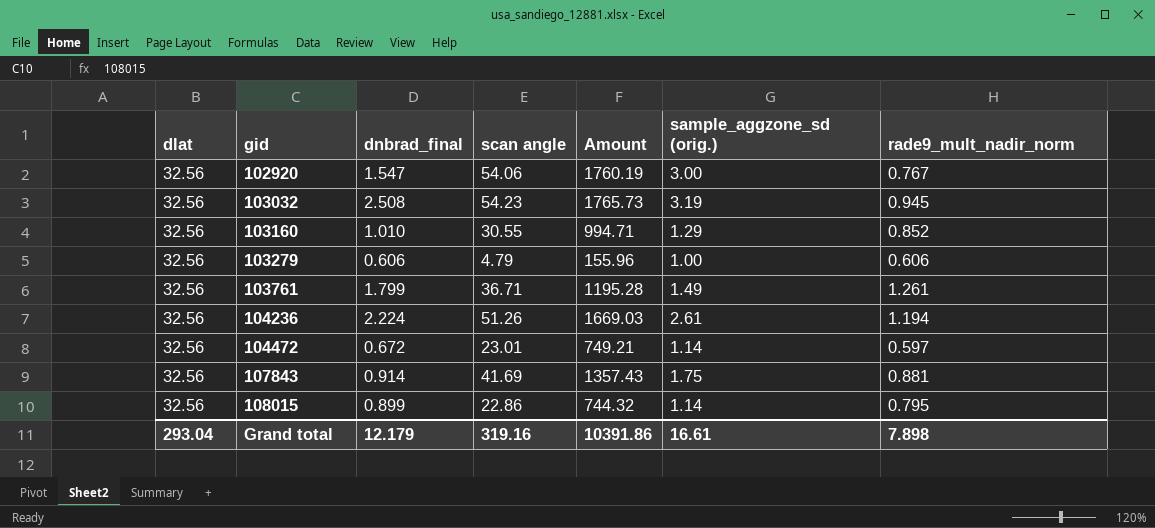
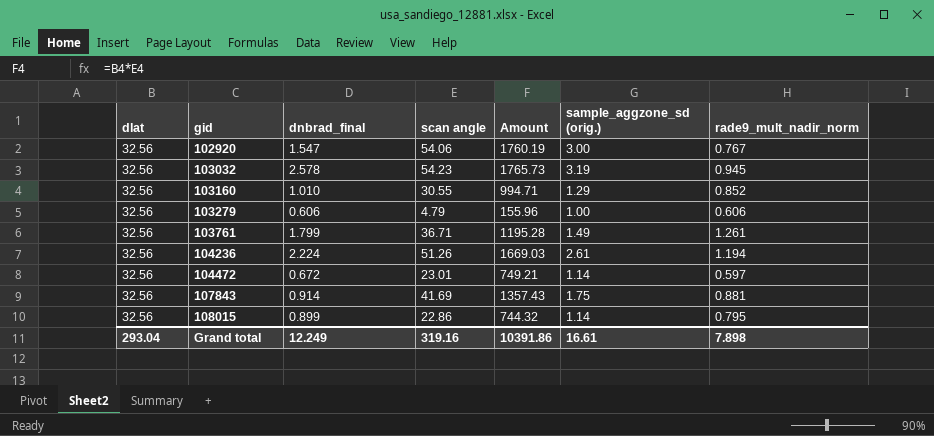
103032 | dnbrad_final: 2.508 -> 2.578
Grand total | dnbrad_final: 12.179 -> 12.249

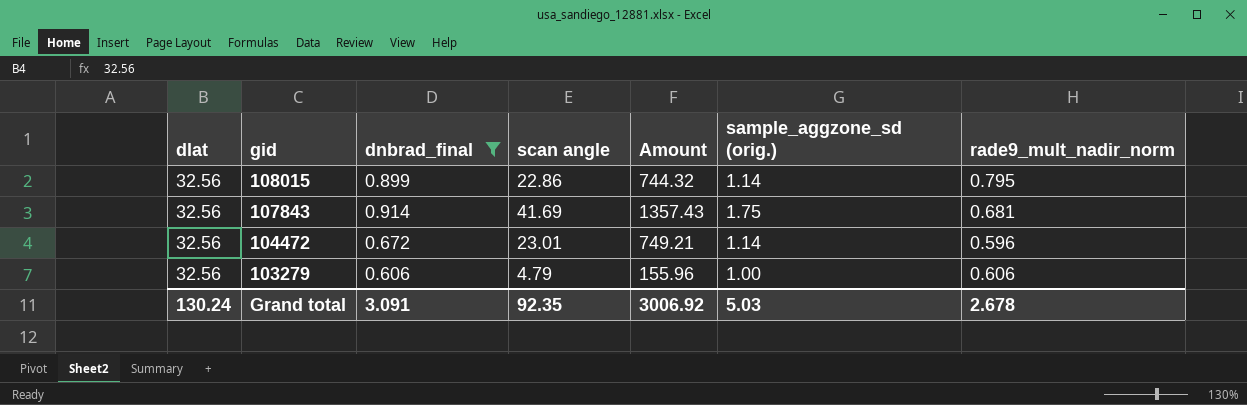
filter: none -> dnbrad_final <= 0.914
row order: gid ascending -> gid descending
107843 | rade9_mult_nadir_norm: 0.881 -> 0.681
104472 | rade9_mult_nadir_norm: 0.597 -> 0.596
Grand total | dlat: 293.04 -> 130.24
Grand total | dnbrad_final: 12.249 -> 3.091
Grand total | scan angle: 319.16 -> 92.35
Grand total | Amount: 10391.86 -> 3006.92
Grand total | sample_aggzone_sd (orig.): 16.61 -> 5.03
Grand total | rade9_mult_nadir_norm: 7.898 -> 2.678

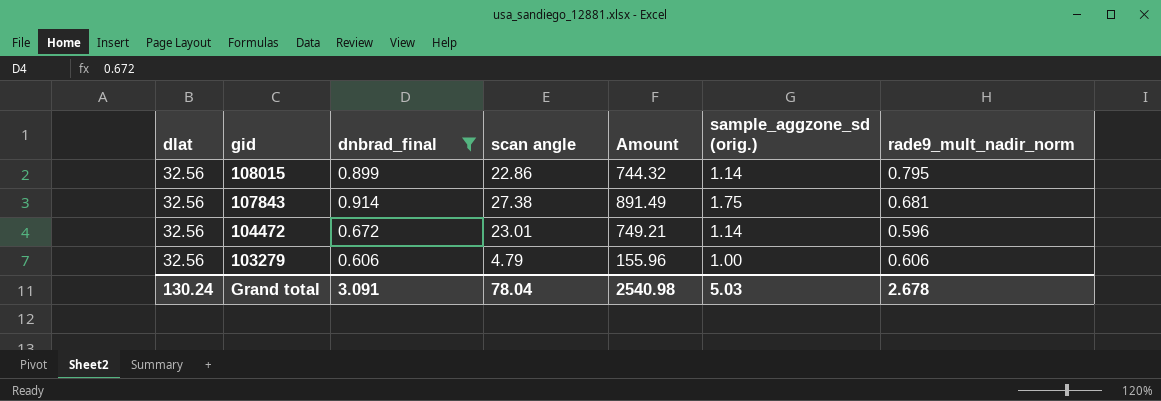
107843 | scan angle: 41.69 -> 27.38
107843 | Amount: 1357.43 -> 891.49
Grand total | scan angle: 92.35 -> 78.04
Grand total | Amount: 3006.92 -> 2540.98

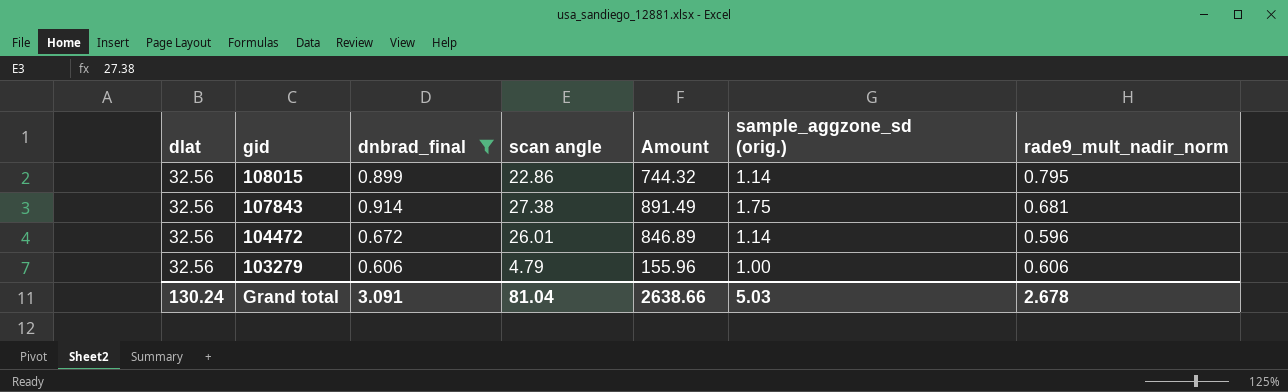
104472 | scan angle: 23.01 -> 26.01
104472 | Amount: 749.21 -> 846.89
Grand total | scan angle: 78.04 -> 81.04
Grand total | Amount: 2540.98 -> 2638.66

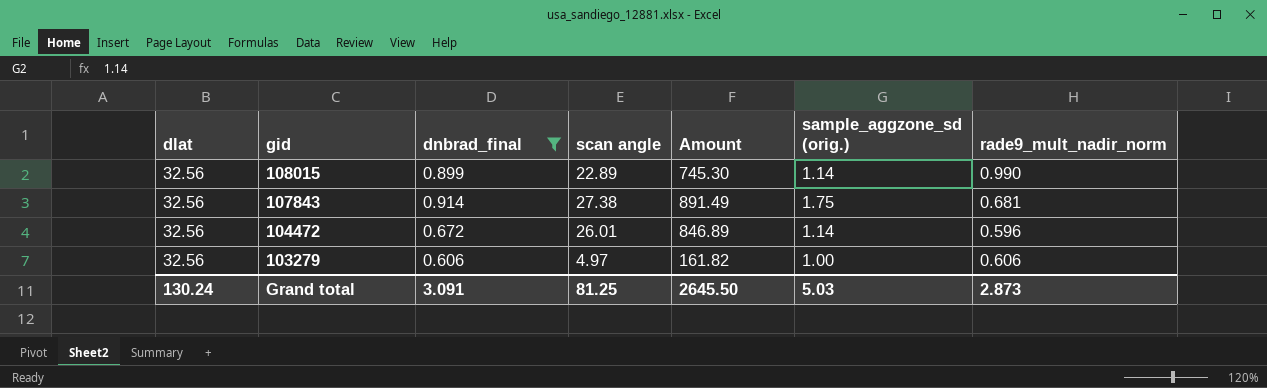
108015 | scan angle: 22.86 -> 22.89
108015 | Amount: 744.32 -> 745.30
108015 | rade9_mult_nadir_norm: 0.795 -> 0.990
103279 | scan angle: 4.79 -> 4.97
103279 | Amount: 155.96 -> 161.82
Grand total | scan angle: 81.04 -> 81.25
Grand total | Amount: 2638.66 -> 2645.50
Grand total | rade9_mult_nadir_norm: 2.678 -> 2.873

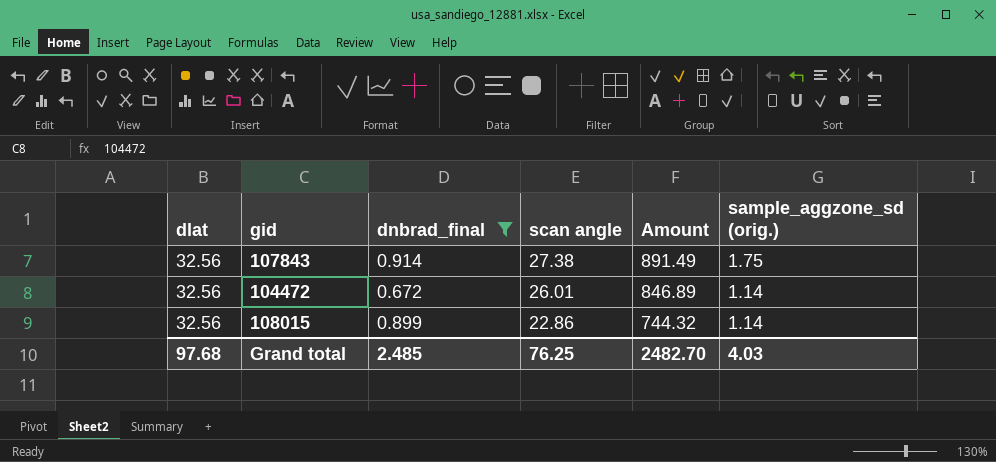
row order: gid descending -> scan angle descending
column rade9_mult_nadir_norm | position: 7 -> none
row 103279: 32.56 | 0.606 | 4.97 | 161.82 | 1.00 | 0.606 -> none
108015 | scan angle: 22.89 -> 22.86
108015 | Amount: 745.30 -> 744.32
Grand total | dlat: 130.24 -> 97.68
Grand total | dnbrad_final: 3.091 -> 2.485
Grand total | scan angle: 81.25 -> 76.25
Grand total | Amount: 2645.50 -> 2482.70
Grand total | sample_aggzone_sd (orig.): 5.03 -> 4.03

